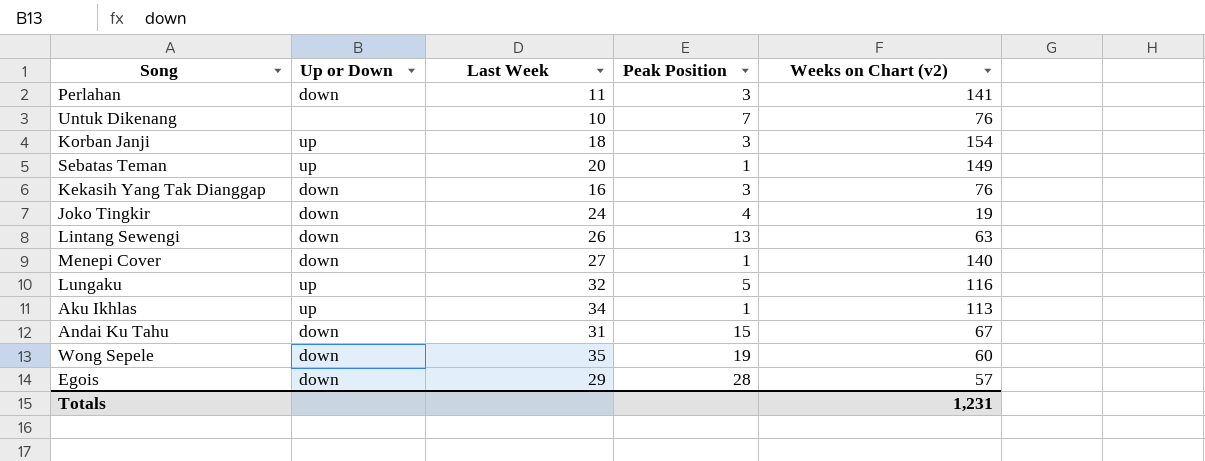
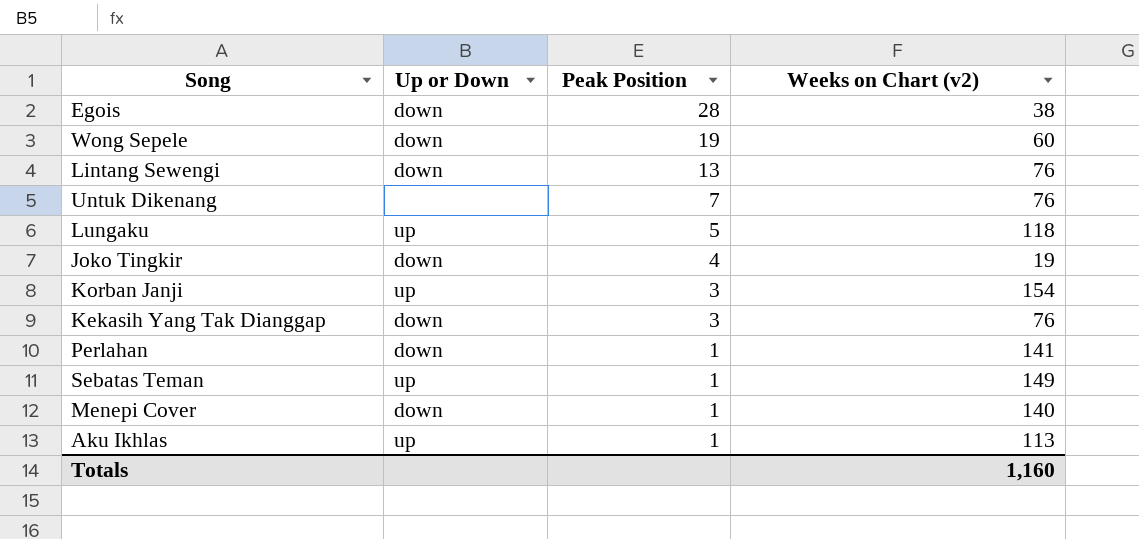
row order: none -> Peak Position descending
column Last Week | position: 3 -> none
row Andai Ku Tahu: down | 31 | 15 | 67 -> none
Egois | Weeks on Chart (v2): 57 -> 38
Lintang Sewengi | Weeks on Chart (v2): 63 -> 76
Lungaku | Weeks on Chart (v2): 116 -> 118
Perlahan | Peak Position: 3 -> 1
Totals | Weeks on Chart (v2): 1,231 -> 1,160

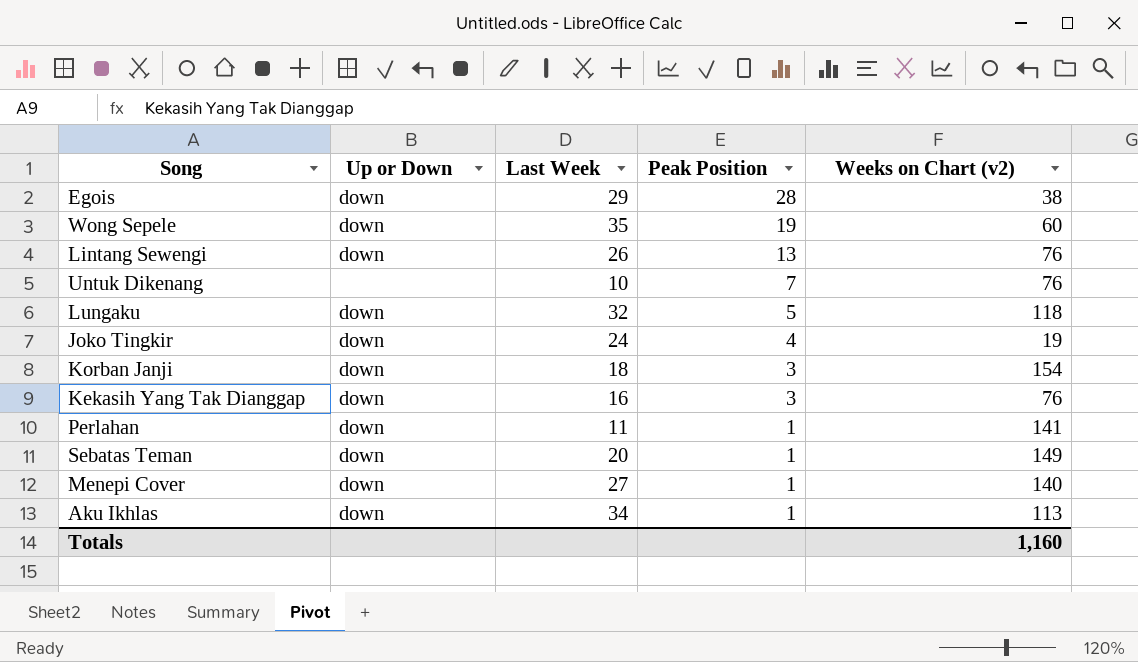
column Last Week | position: none -> 3
Lungaku | Up or Down: up -> down
Korban Janji | Up or Down: up -> down
Sebatas Teman | Up or Down: up -> down
Aku Ikhlas | Up or Down: up -> down

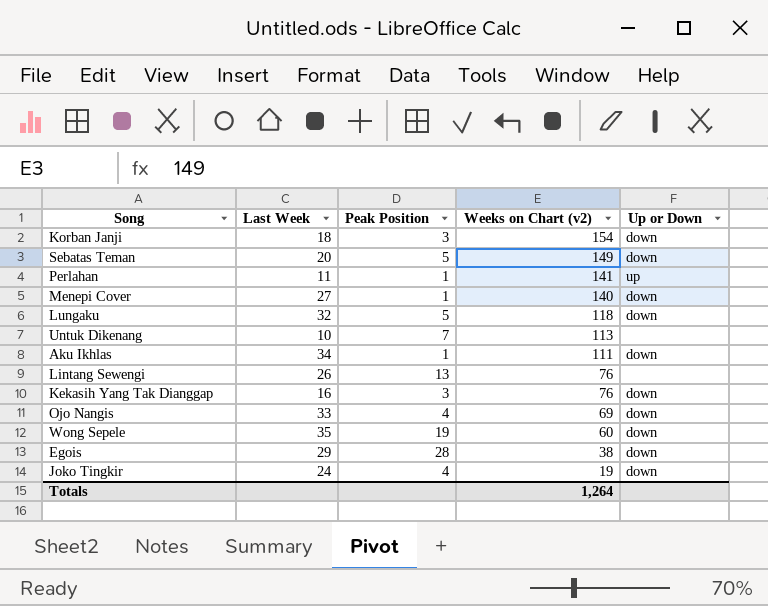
row order: Peak Position descending -> Weeks on Chart (v2) descending
column Up or Down | position: 2 -> 5
Sebatas Teman | Peak Position: 1 -> 5
Perlahan | Up or Down: down -> up
Untuk Dikenang | Weeks on Chart (v2): 76 -> 113
Aku Ikhlas | Weeks on Chart (v2): 113 -> 111
Lintang Sewengi | Up or Down: down -> none
row Ojo Nangis: none -> 33 | 4 | 69 | down
Totals | Weeks on Chart (v2): 1,160 -> 1,264

